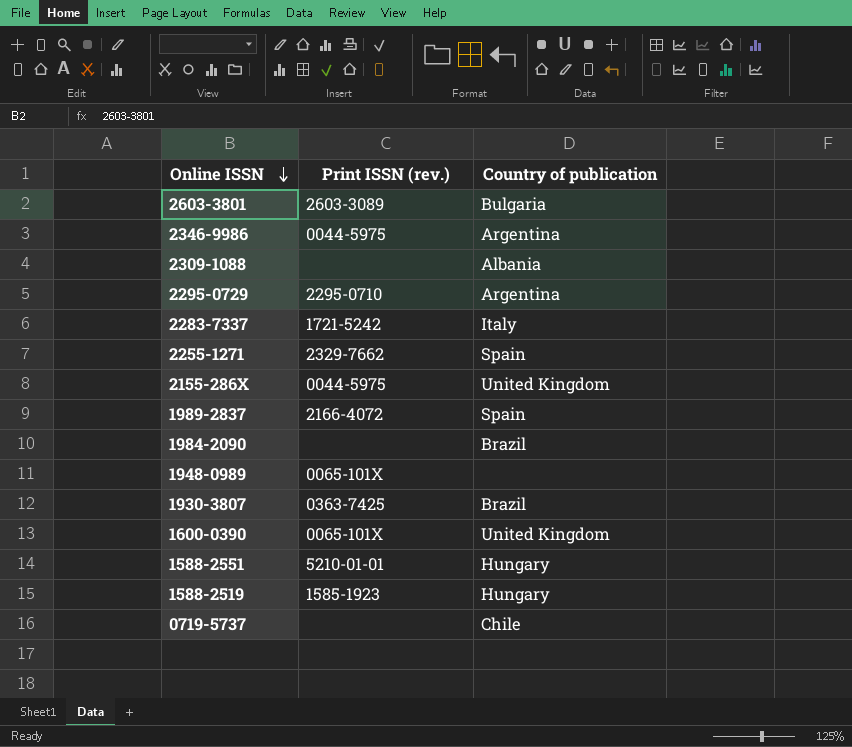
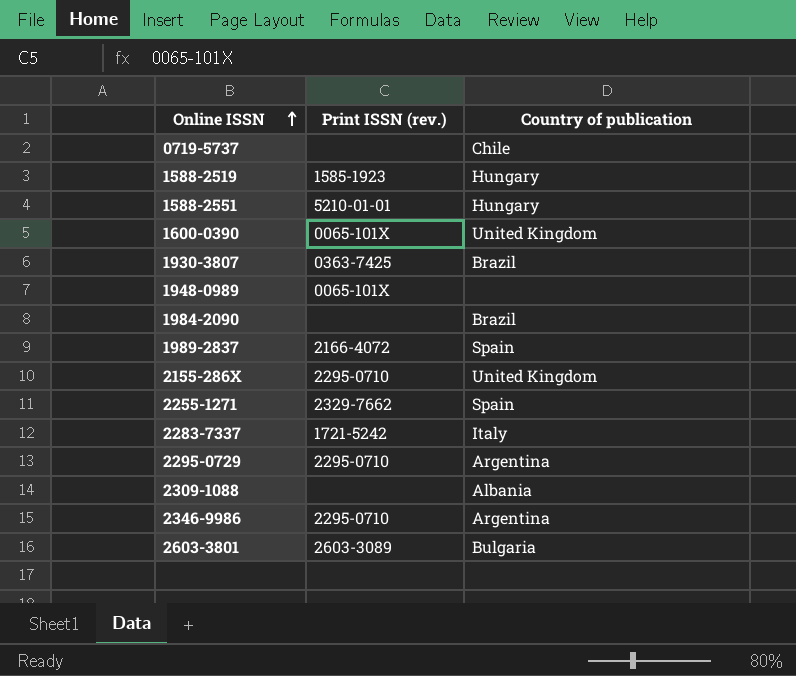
row order: Online ISSN descending -> Online ISSN ascending
2155-286X | Print ISSN (rev.): 0044-5975 -> 2295-0710
2346-9986 | Print ISSN (rev.): 0044-5975 -> 2295-0710

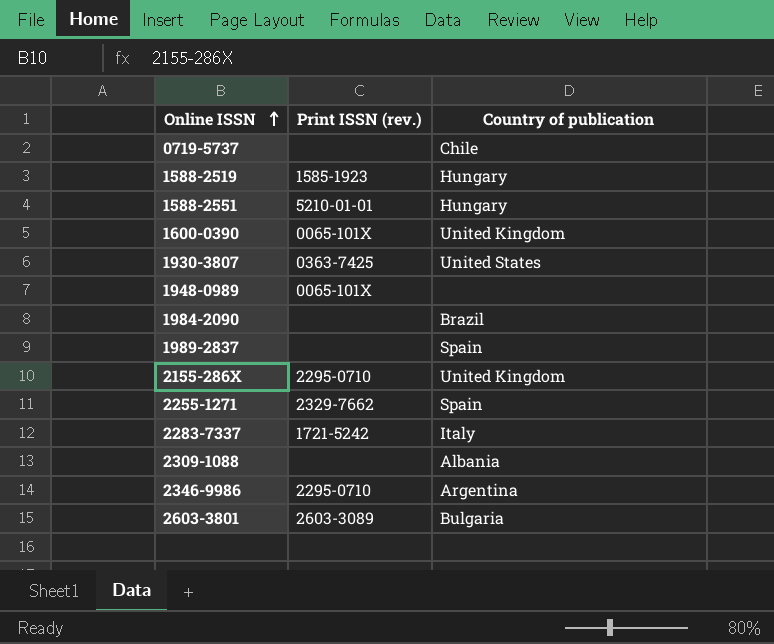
row 2295-0729: 2295-0710 | Argentina -> none
1930-3807 | Country of publication: Brazil -> United States
1989-2837 | Print ISSN (rev.): 2166-4072 -> none

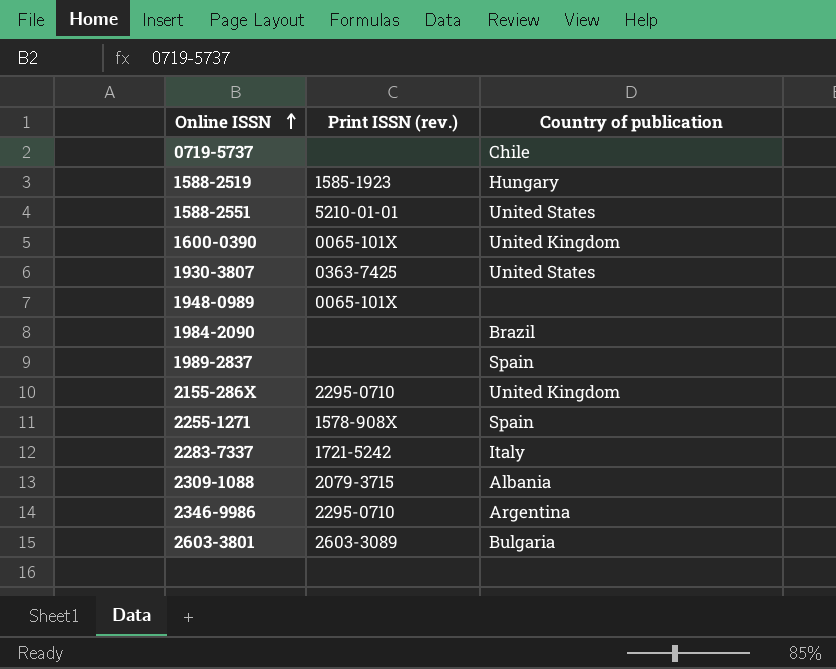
1588-2551 | Country of publication: Hungary -> United States
2255-1271 | Print ISSN (rev.): 2329-7662 -> 1578-908X
2309-1088 | Print ISSN (rev.): none -> 2079-3715

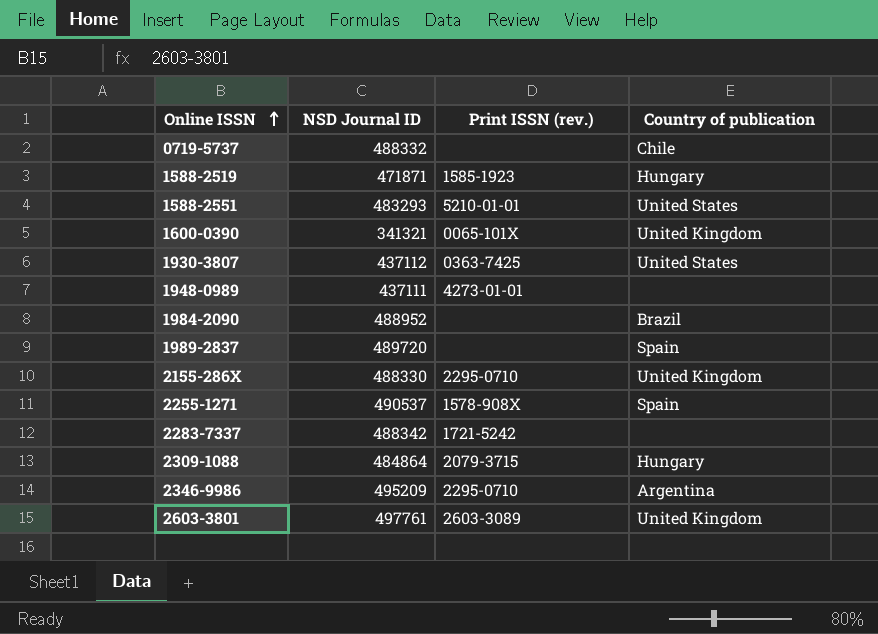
column NSD Journal ID | position: none -> 2
1948-0989 | Print ISSN (rev.): 0065-101X -> 4273-01-01
2283-7337 | Country of publication: Italy -> none
2309-1088 | Country of publication: Albania -> Hungary
2603-3801 | Country of publication: Bulgaria -> United Kingdom

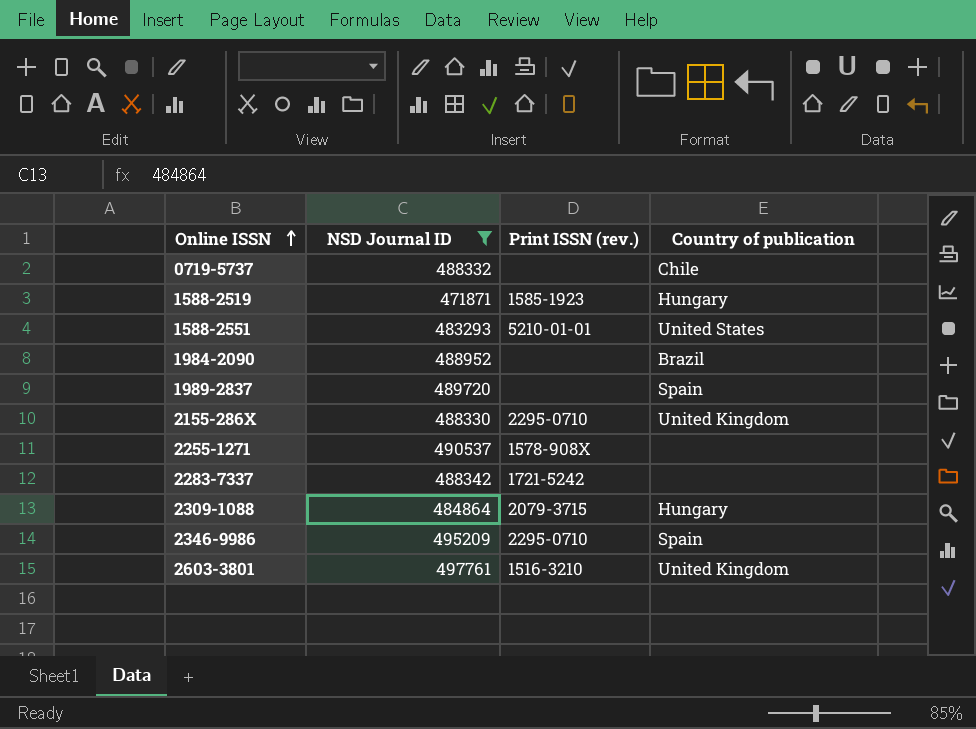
filter: none -> NSD Journal ID >= 471871
2255-1271 | Country of publication: Spain -> none
2346-9986 | Country of publication: Argentina -> Spain
2603-3801 | Print ISSN (rev.): 2603-3089 -> 1516-3210

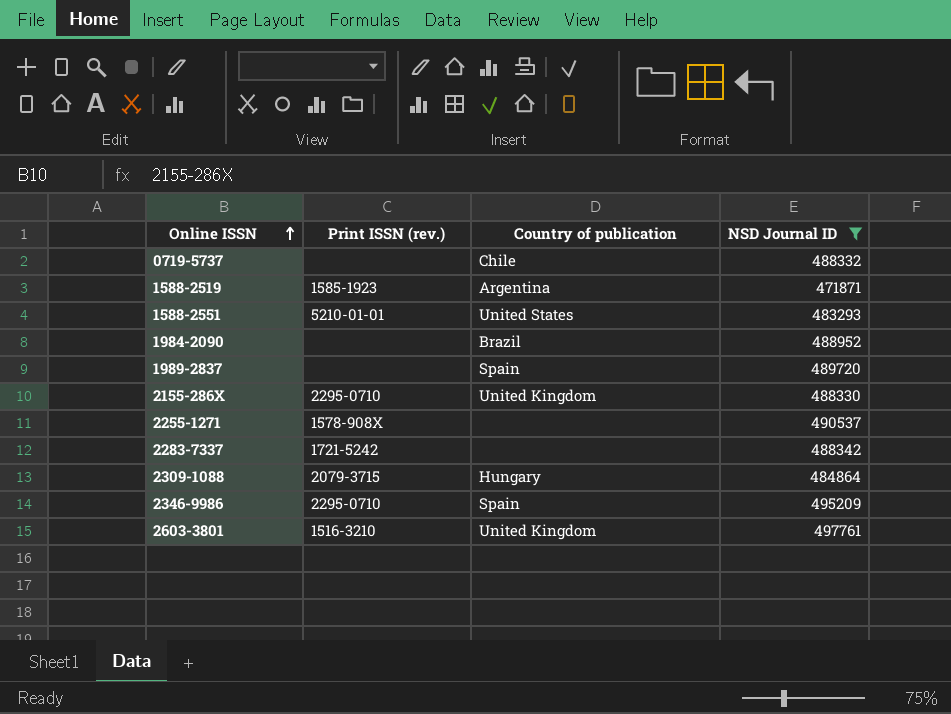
column NSD Journal ID | position: 2 -> 4
1588-2519 | Country of publication: Hungary -> Argentina

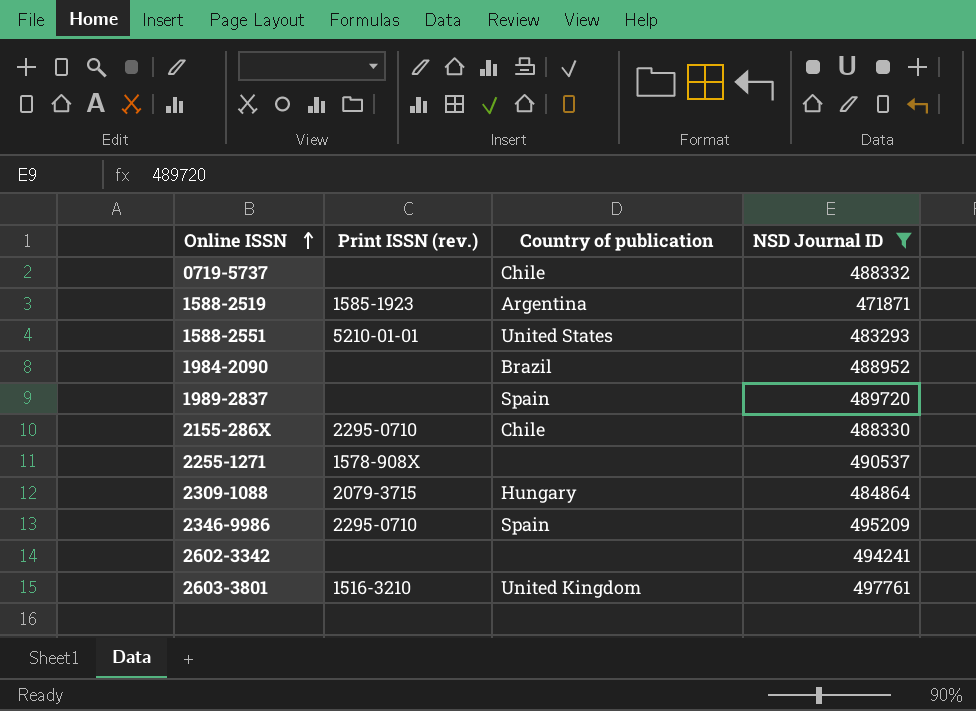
row 2283-7337: 1721-5242 | none | 488342 -> none
2155-286X | Country of publication: United Kingdom -> Chile
row 2602-3342: none -> none | none | 494241

